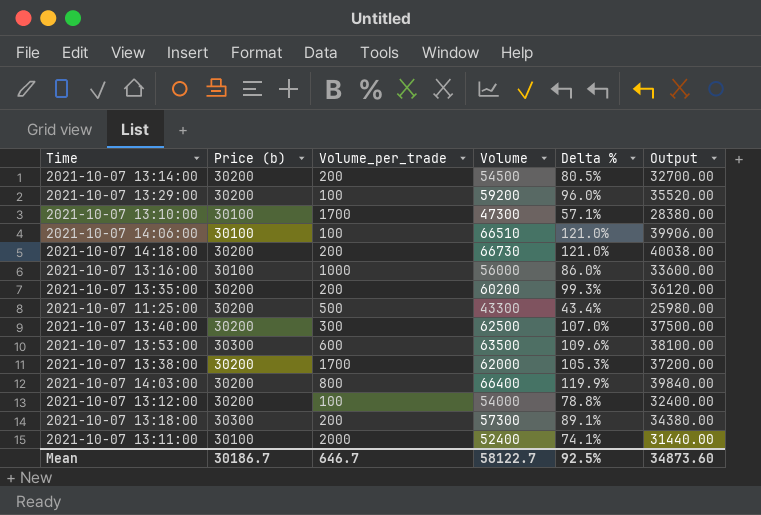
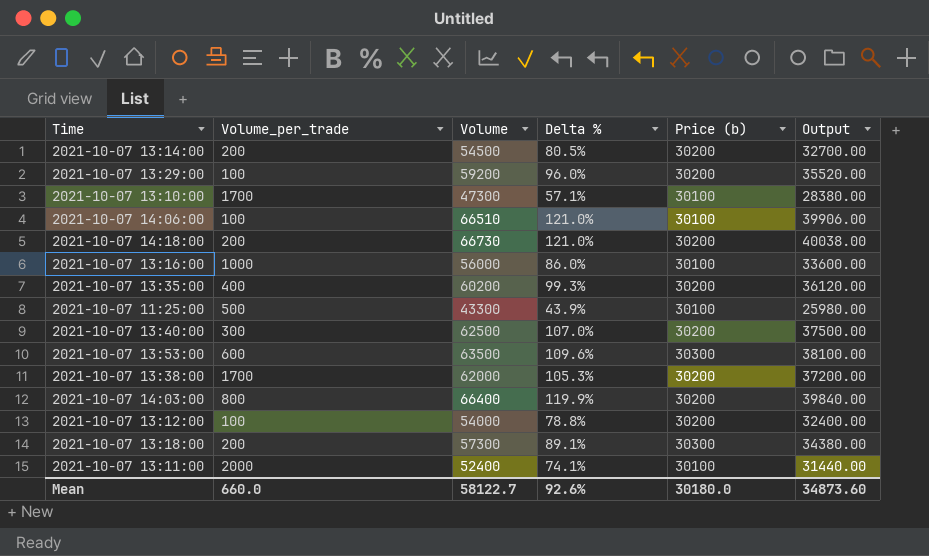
column Price (b) | position: 2 -> 5
2021-10-07 13:35:00 | Volume_per_trade: 200 -> 400
2021-10-07 11:25:00 | Delta %: 43.4% -> 43.9%
2021-10-07 11:25:00 | Price (b): 30200 -> 30100
Mean | Volume_per_trade: 646.7 -> 660.0
Mean | Delta %: 92.5% -> 92.6%
Mean | Price (b): 30186.7 -> 30180.0

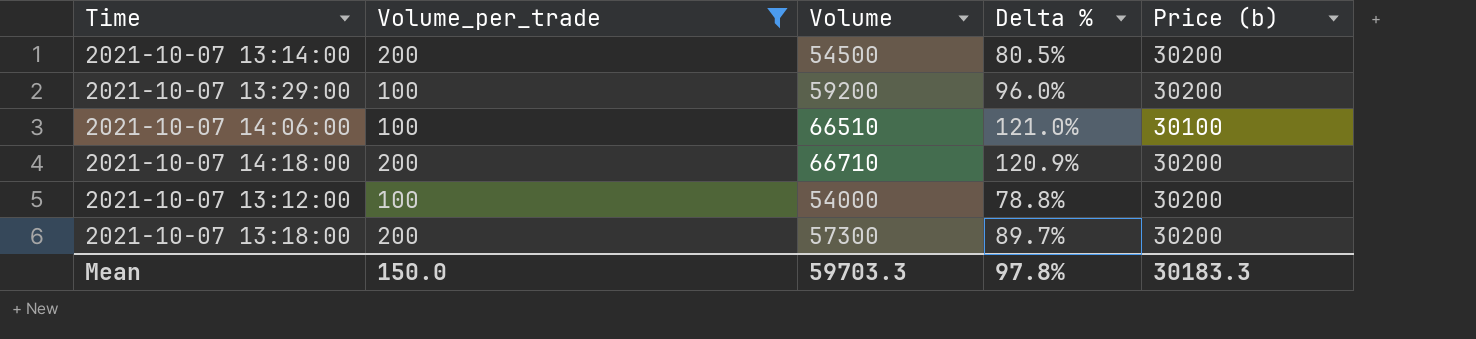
filter: none -> Volume_per_trade <= 200
column Output | formula: [Volume] * 0.6 -> none
2021-10-07 14:18:00 | Volume: 66730 -> 66710
2021-10-07 14:18:00 | Delta %: 121.0% -> 120.9%
2021-10-07 13:18:00 | Delta %: 89.1% -> 89.7%
2021-10-07 13:18:00 | Price (b): 30300 -> 30200
Mean | Volume_per_trade: 660.0 -> 150.0
Mean | Volume: 58122.7 -> 59703.3
Mean | Delta %: 92.6% -> 97.8%
Mean | Price (b): 30180.0 -> 30183.3

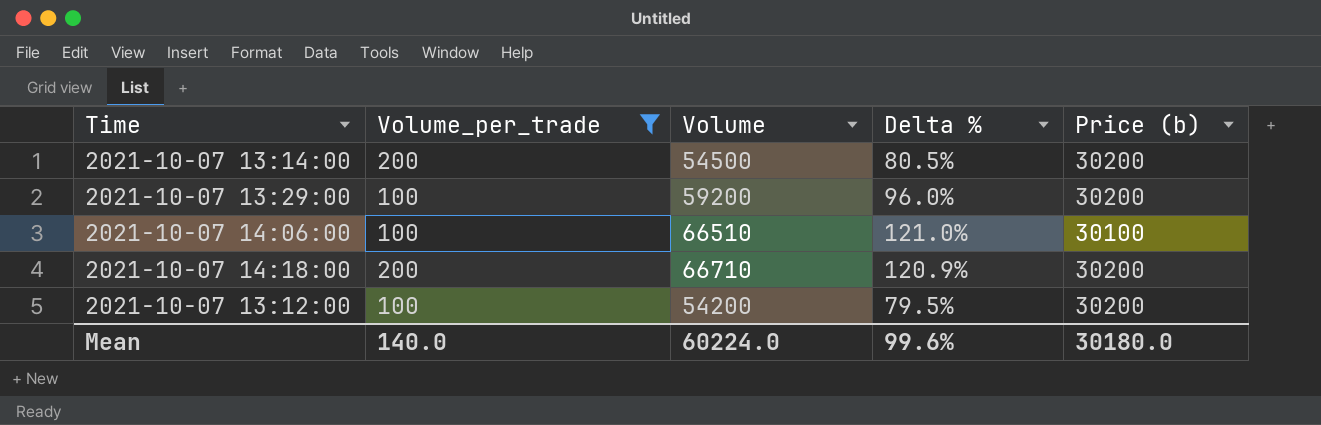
row 2021-10-07 13:18:00: 200 | 57300 | 89.7% | 30200 -> none
2021-10-07 13:12:00 | Volume: 54000 -> 54200
2021-10-07 13:12:00 | Delta %: 78.8% -> 79.5%
Mean | Volume_per_trade: 150.0 -> 140.0
Mean | Volume: 59703.3 -> 60224.0
Mean | Delta %: 97.8% -> 99.6%
Mean | Price (b): 30183.3 -> 30180.0

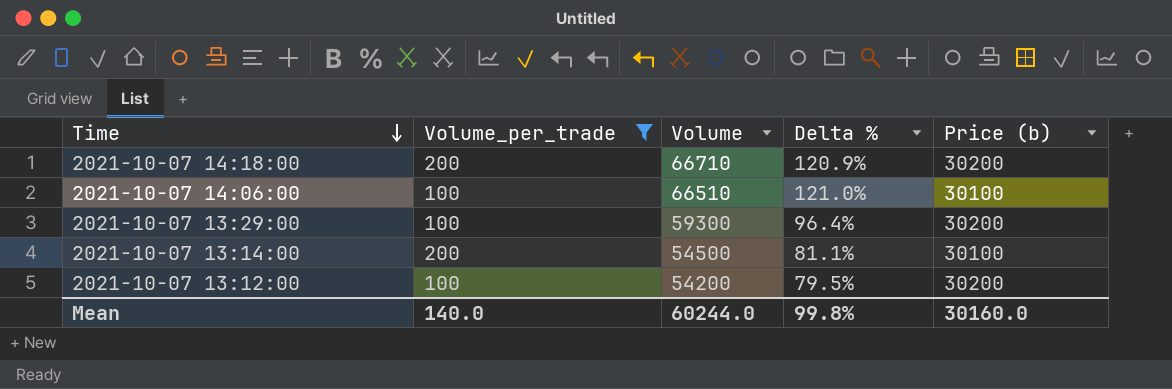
row order: none -> Time descending
2021-10-07 13:29:00 | Volume: 59200 -> 59300
2021-10-07 13:29:00 | Delta %: 96.0% -> 96.4%
2021-10-07 13:14:00 | Delta %: 80.5% -> 81.1%
2021-10-07 13:14:00 | Price (b): 30200 -> 30100
Mean | Volume: 60224.0 -> 60244.0
Mean | Delta %: 99.6% -> 99.8%
Mean | Price (b): 30180.0 -> 30160.0

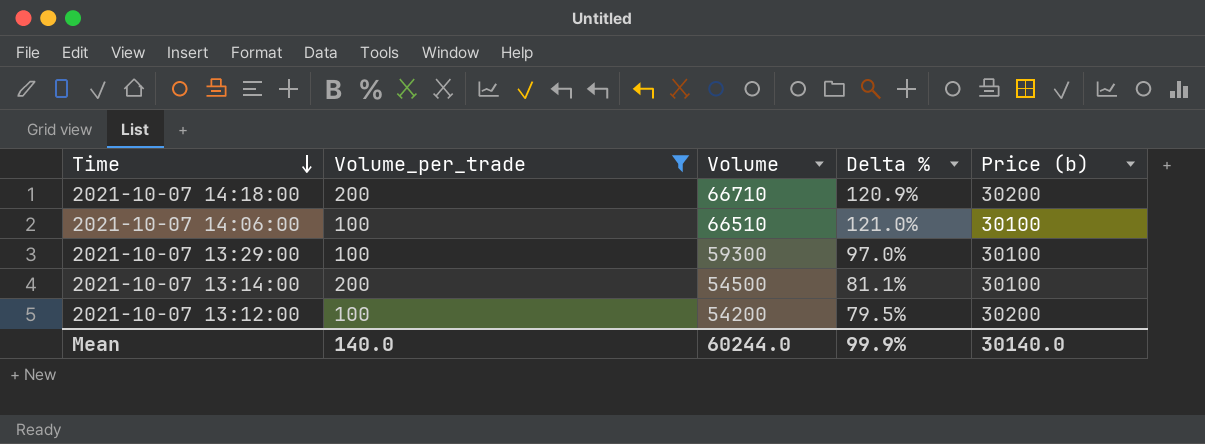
2021-10-07 13:29:00 | Delta %: 96.4% -> 97.0%
2021-10-07 13:29:00 | Price (b): 30200 -> 30100
Mean | Delta %: 99.8% -> 99.9%
Mean | Price (b): 30160.0 -> 30140.0

